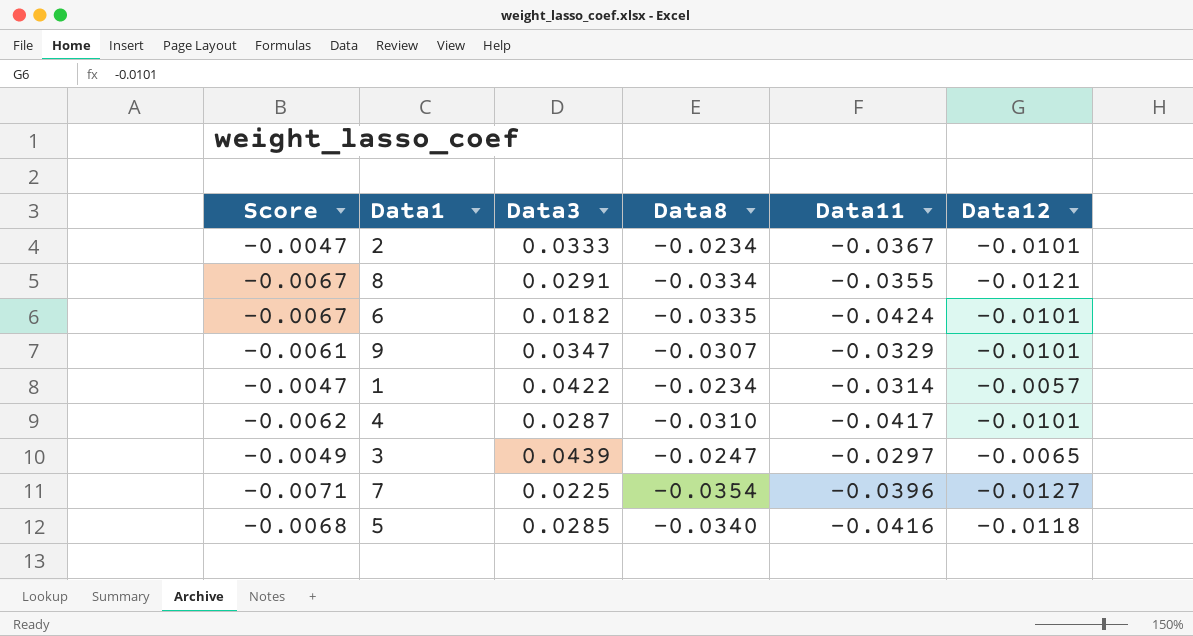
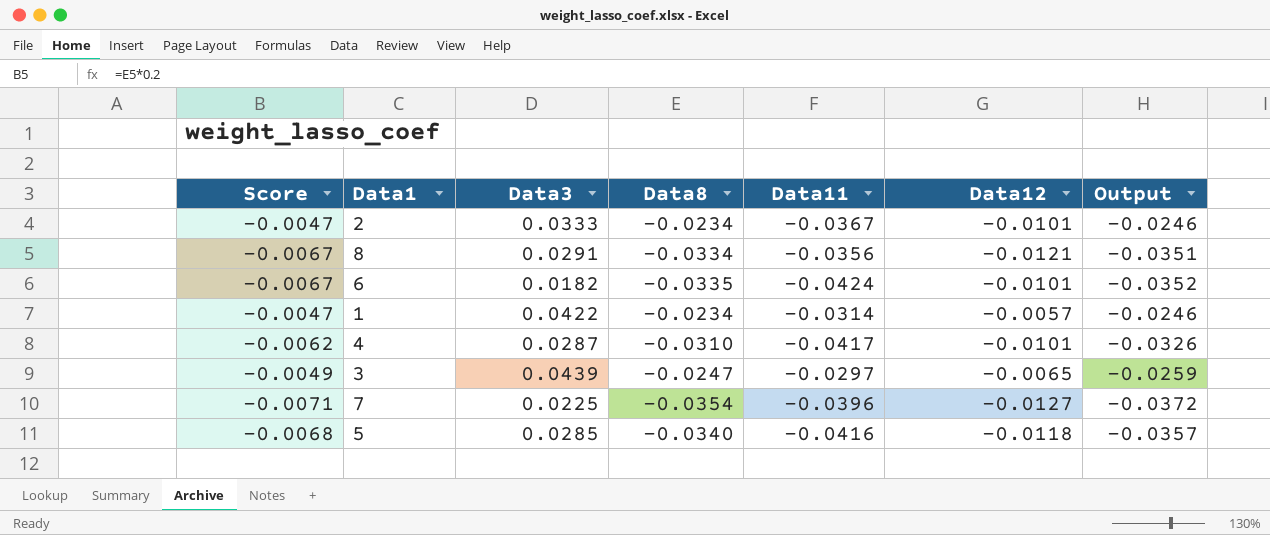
column Output | formula: none -> [Data8] * 1.05
row 9: -0.0061 | 0.0347 | -0.0307 | -0.0329 | -0.0101 -> none
8 | Data11: -0.0355 -> -0.0356

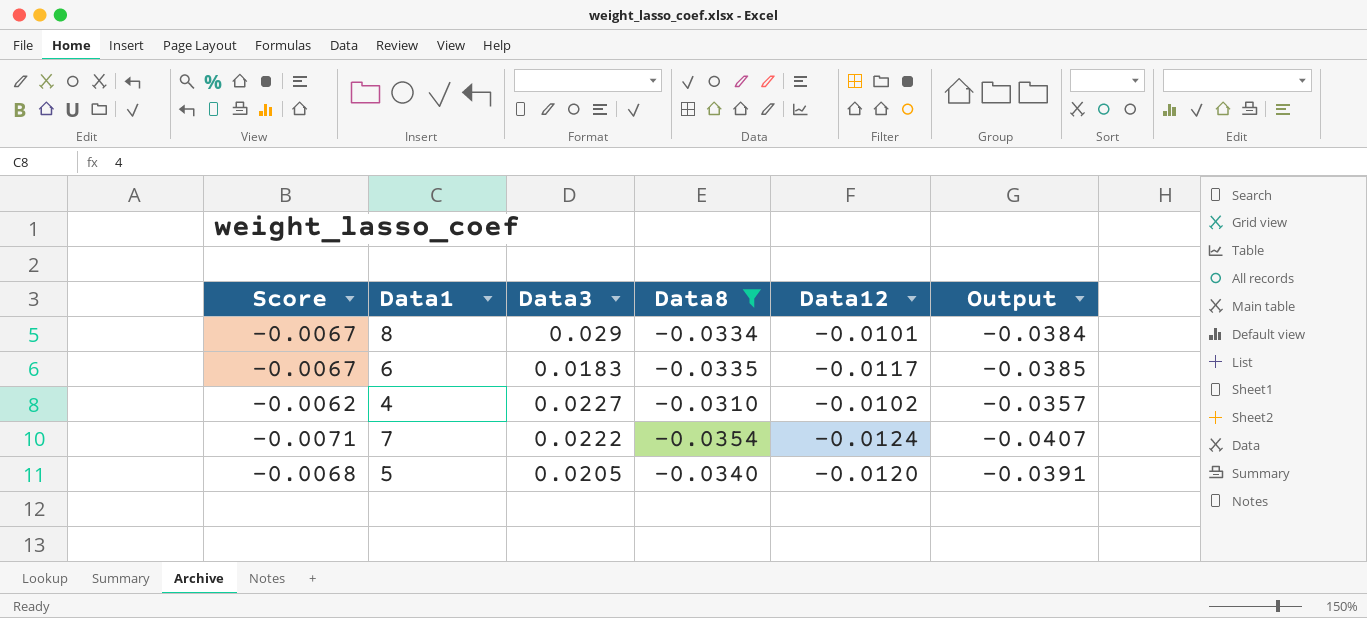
filter: none -> Data8 <= -0.0310
column Data11 | position: 5 -> none
column Output | formula: [Data8] * 1.05 -> [Data8] * 1.15
8 | Data3: 0.0291 -> 0.029
8 | Data12: -0.0121 -> -0.0101
6 | Data3: 0.0182 -> 0.0183
6 | Data12: -0.0101 -> -0.0117
4 | Data3: 0.0287 -> 0.0227
4 | Data12: -0.0101 -> -0.0102
7 | Data3: 0.0225 -> 0.0222
7 | Data12: -0.0127 -> -0.0124
5 | Data3: 0.0285 -> 0.0205
5 | Data12: -0.0118 -> -0.0120

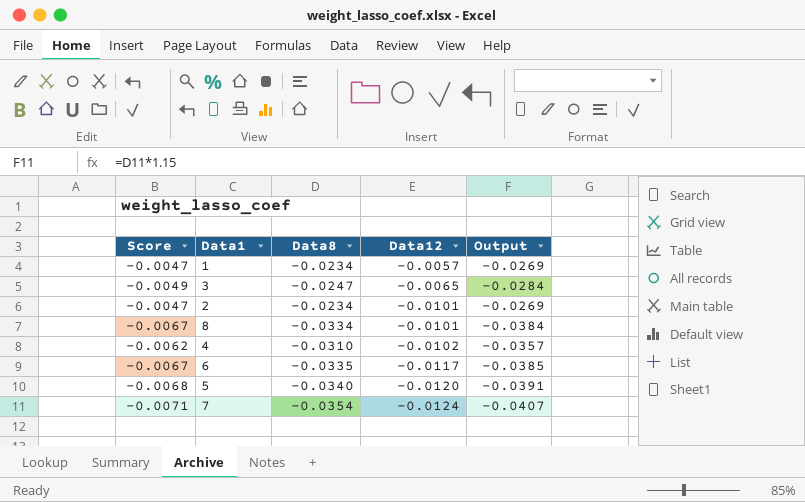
filter: Data8 <= -0.0310 -> none
row order: none -> Data12 descending
column Data3 | position: 3 -> none

